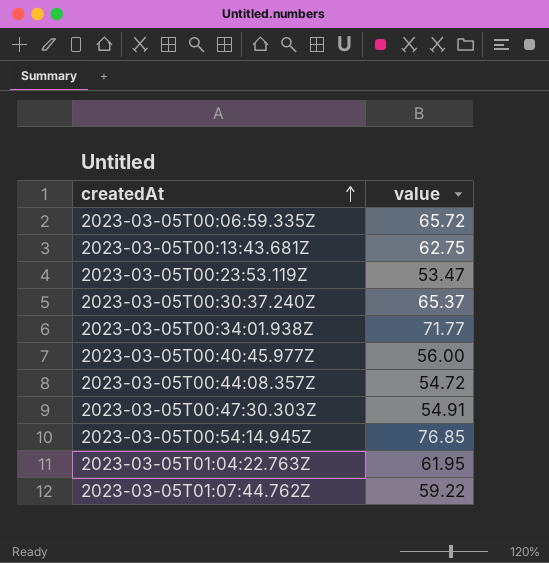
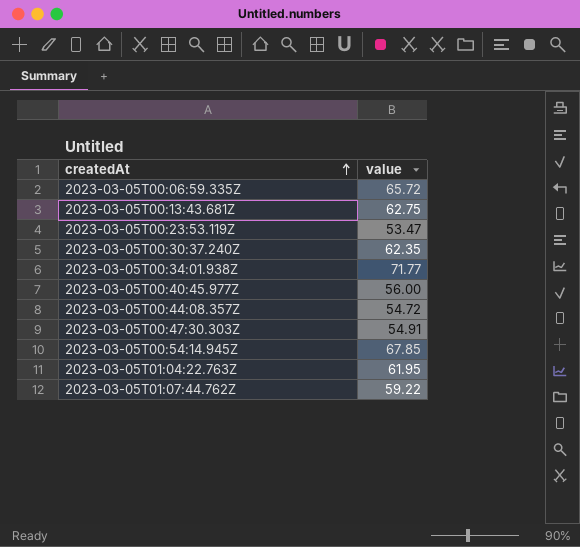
2023-03-05T00:30:37.240Z | value: 65.37 -> 62.35
2023-03-05T00:54:14.945Z | value: 76.85 -> 67.85

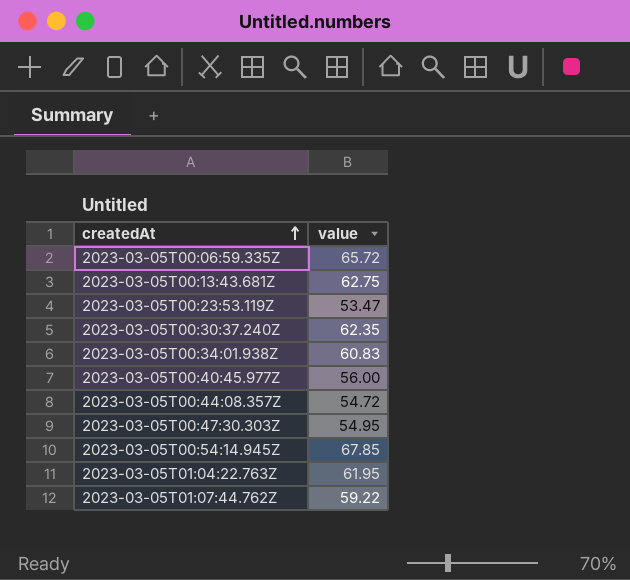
2023-03-05T00:34:01.938Z | value: 71.77 -> 60.83
2023-03-05T00:47:30.303Z | value: 54.91 -> 54.95

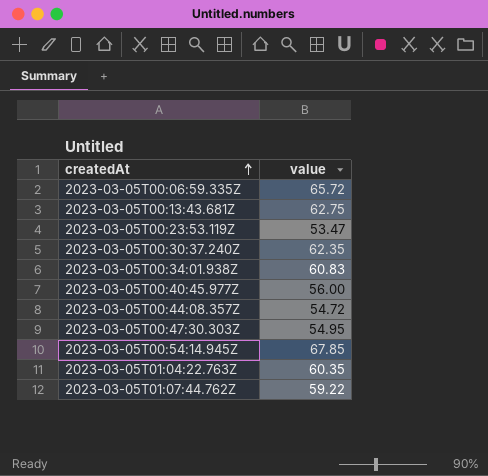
2023-03-05T01:04:22.763Z | value: 61.95 -> 60.35

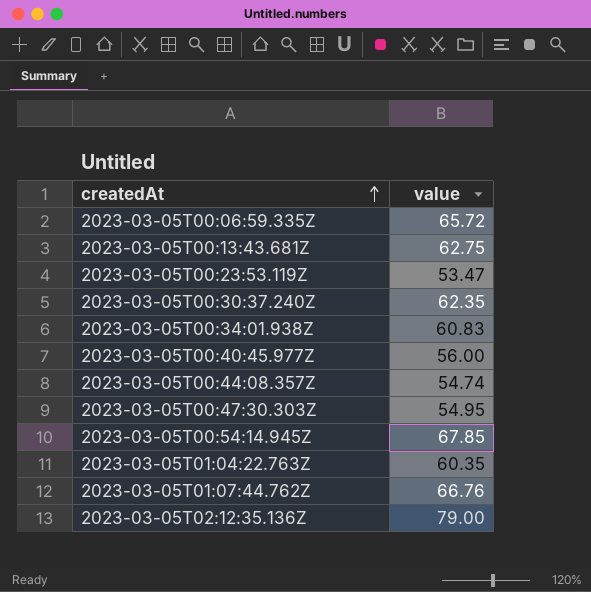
2023-03-05T00:44:08.357Z | value: 54.72 -> 54.74
2023-03-05T01:07:44.762Z | value: 59.22 -> 66.76
row 2023-03-05T02:12:35.136Z: none -> 79.00

